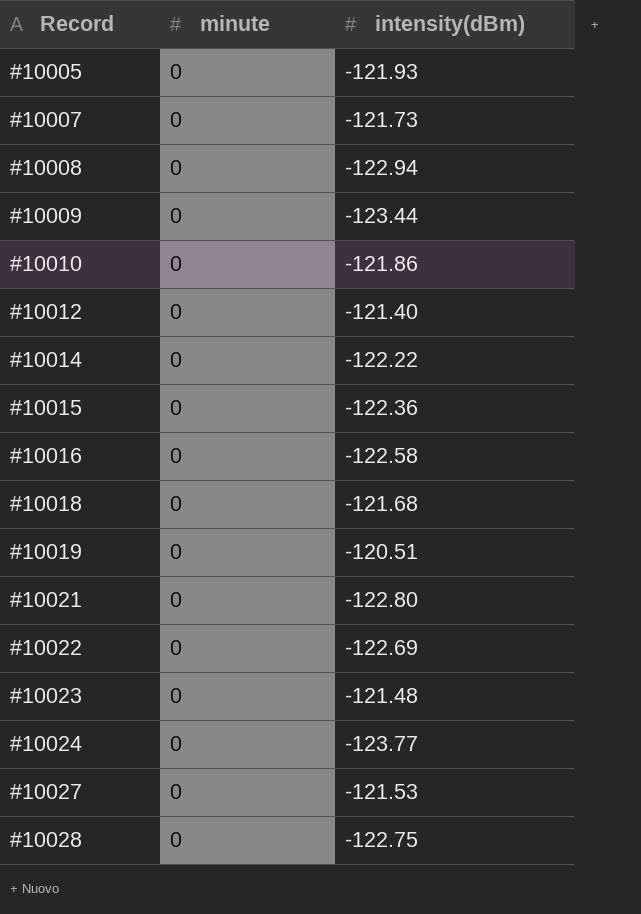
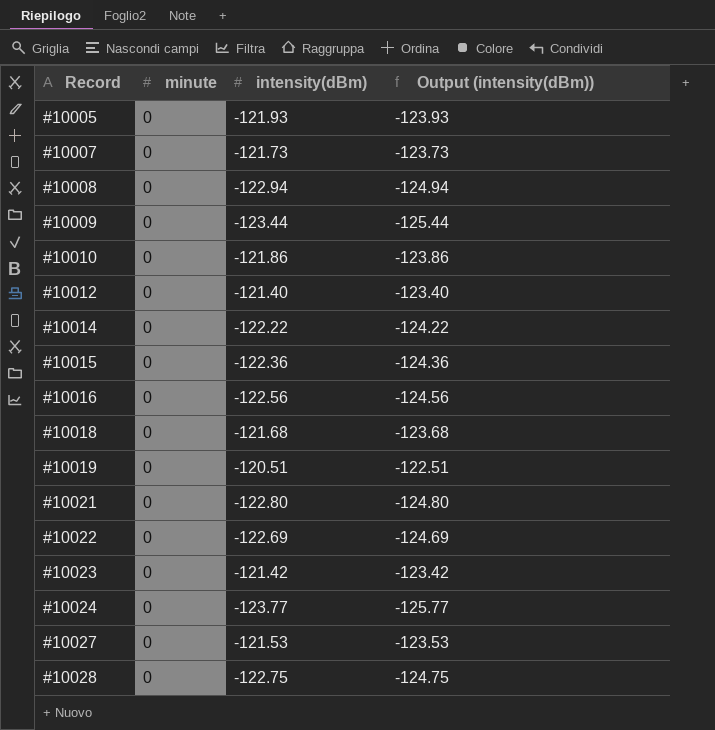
column Output (intensity(dBm)) | formula: none -> [intensity(dBm)] - 2
#10016 | intensity(dBm): -122.58 -> -122.56
#10023 | intensity(dBm): -121.48 -> -121.42

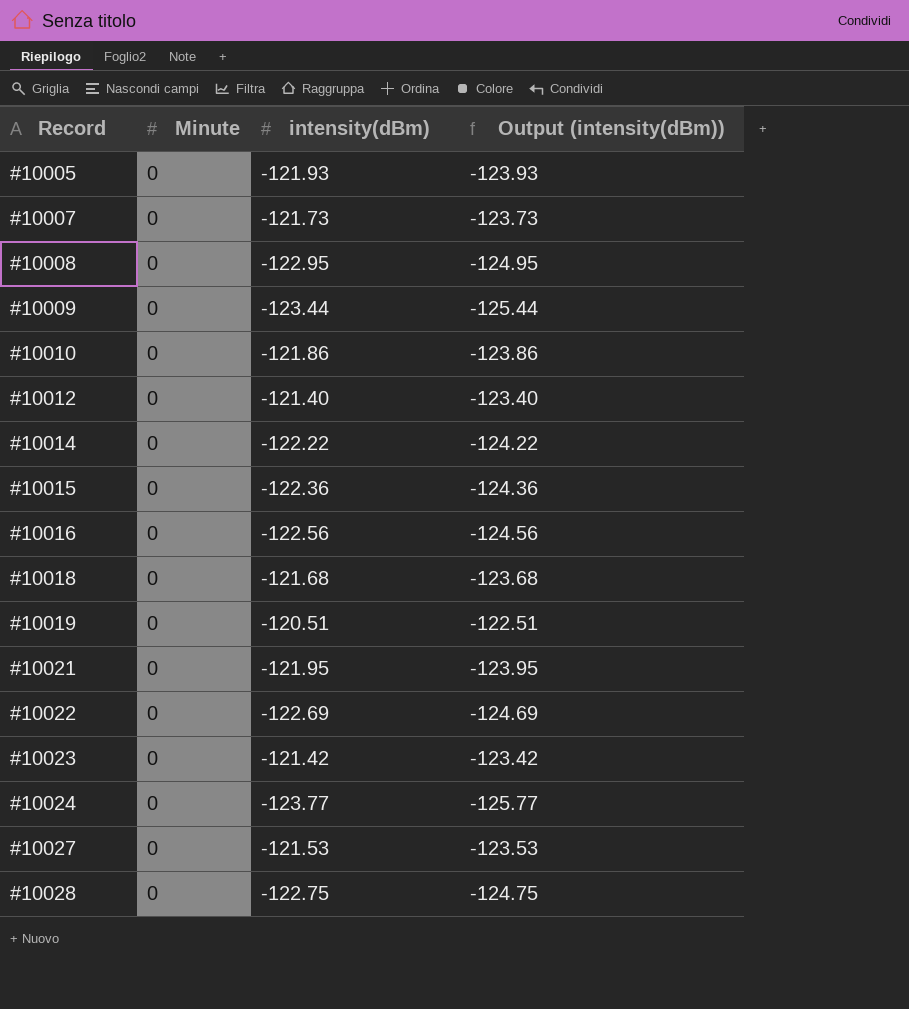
column name: minute -> Minute
#10008 | intensity(dBm): -122.94 -> -122.95
#10008 | Output (intensity(dBm)): -124.94 -> -124.95
#10021 | intensity(dBm): -122.80 -> -121.95
#10021 | Output (intensity(dBm)): -124.80 -> -123.95

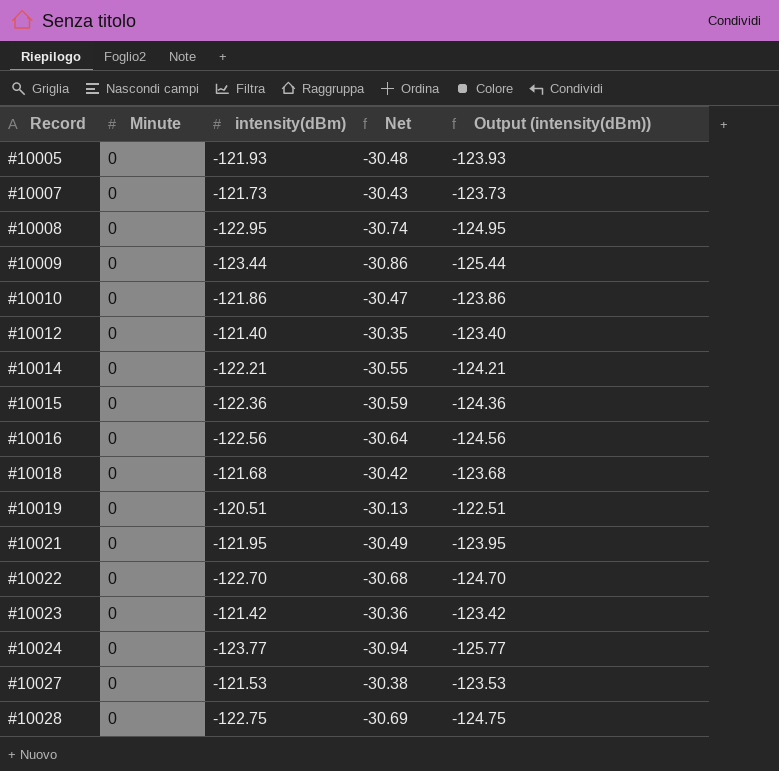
column Net | formula: none -> [intensity(dBm)] * 0.25
#10014 | intensity(dBm): -122.22 -> -122.21
#10014 | Output (intensity(dBm)): -124.22 -> -124.21
#10022 | intensity(dBm): -122.69 -> -122.70
#10022 | Output (intensity(dBm)): -124.69 -> -124.70

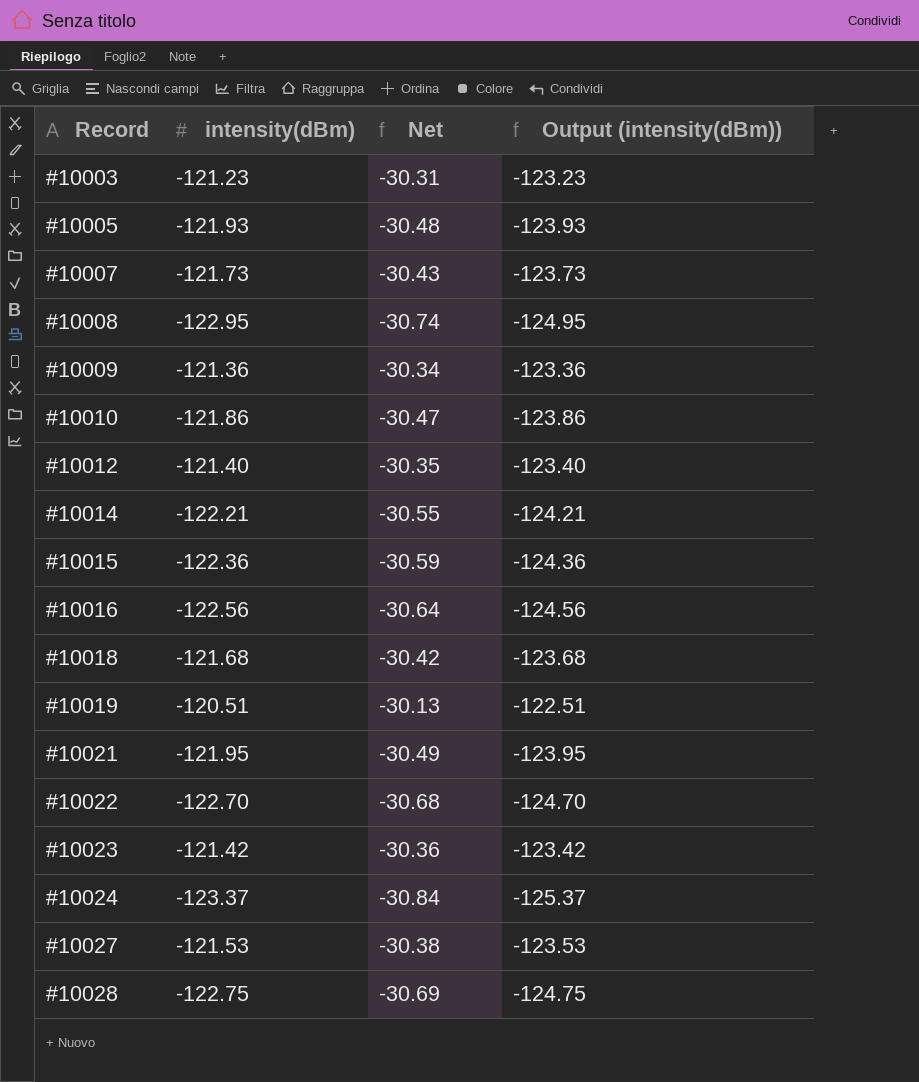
column Minute | position: 2 -> none
row #10003: none -> -121.23 | -30.31 | -123.23
#10009 | intensity(dBm): -123.44 -> -121.36
#10009 | Net: -30.86 -> -30.34
#10009 | Output (intensity(dBm)): -125.44 -> -123.36
#10024 | intensity(dBm): -123.77 -> -123.37
#10024 | Net: -30.94 -> -30.84
#10024 | Output (intensity(dBm)): -125.77 -> -125.37

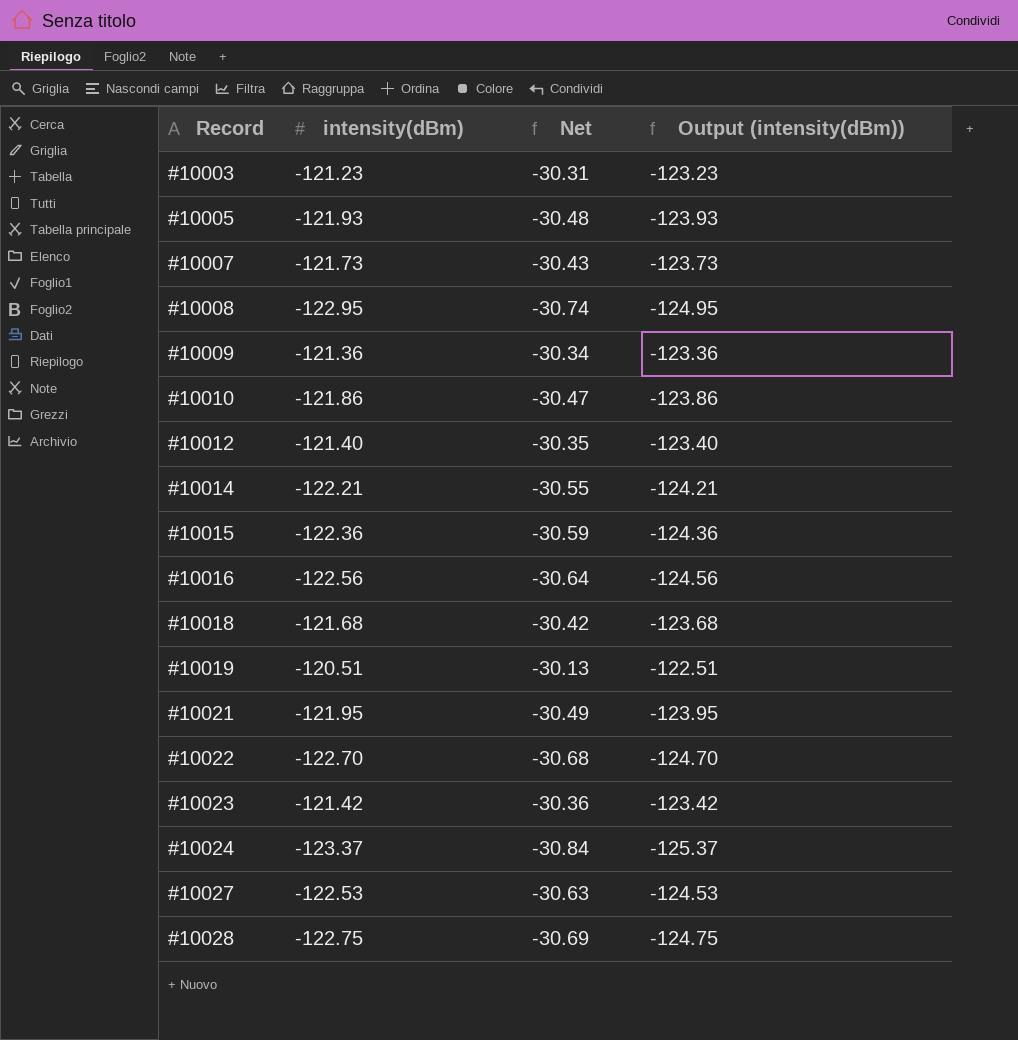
#10027 | intensity(dBm): -121.53 -> -122.53
#10027 | Net: -30.38 -> -30.63
#10027 | Output (intensity(dBm)): -123.53 -> -124.53

